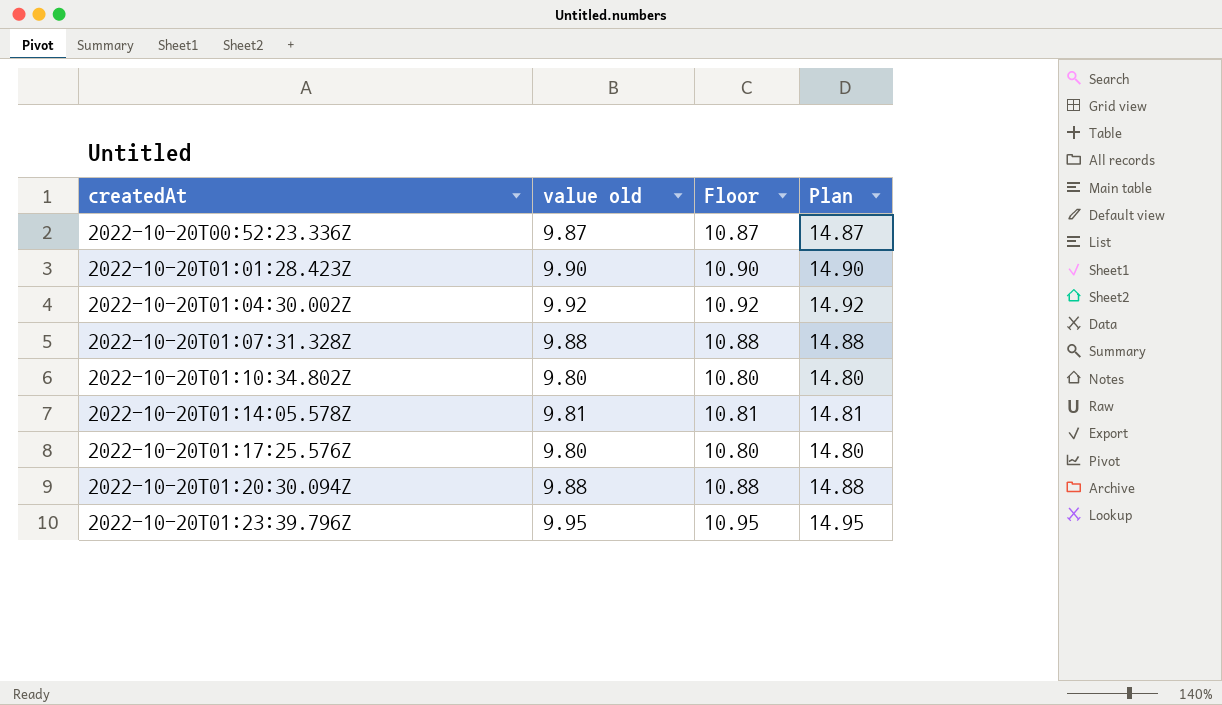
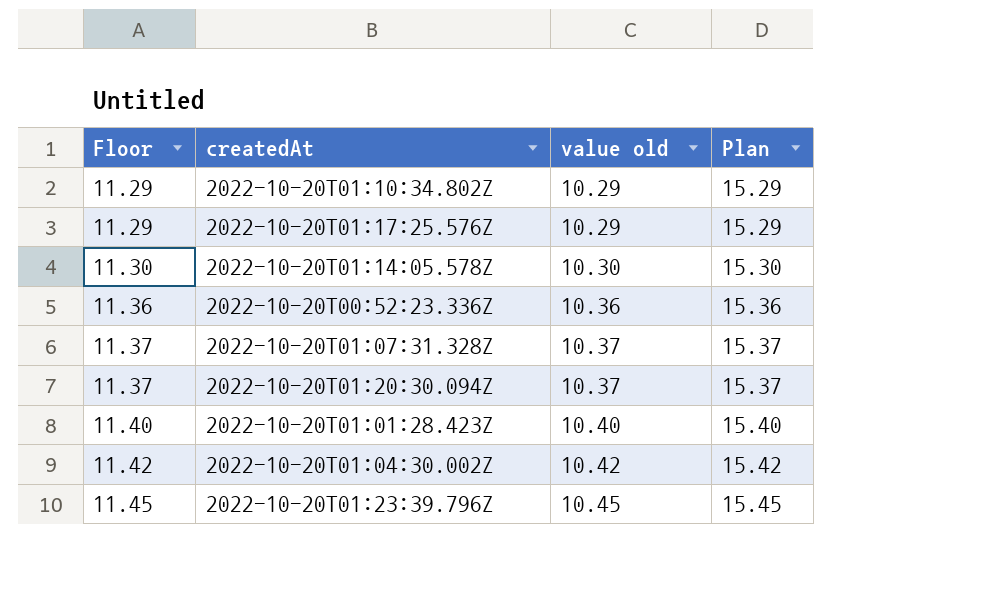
row order: createdAt ascending -> Floor ascending
column Floor | position: 3 -> 1
2022-10-20T01:10:34.802Z | Floor: 10.80 -> 11.29
2022-10-20T01:10:34.802Z | value old: 9.80 -> 10.29
2022-10-20T01:10:34.802Z | Plan: 14.80 -> 15.29
2022-10-20T01:17:25.576Z | Floor: 10.80 -> 11.29
2022-10-20T01:17:25.576Z | value old: 9.80 -> 10.29
2022-10-20T01:17:25.576Z | Plan: 14.80 -> 15.29
2022-10-20T01:14:05.578Z | Floor: 10.81 -> 11.30
2022-10-20T01:14:05.578Z | value old: 9.81 -> 10.30
2022-10-20T01:14:05.578Z | Plan: 14.81 -> 15.30
2022-10-20T00:52:23.336Z | Floor: 10.87 -> 11.36
2022-10-20T00:52:23.336Z | value old: 9.87 -> 10.36
2022-10-20T00:52:23.336Z | Plan: 14.87 -> 15.36
2022-10-20T01:07:31.328Z | Floor: 10.88 -> 11.37
2022-10-20T01:07:31.328Z | value old: 9.88 -> 10.37
2022-10-20T01:07:31.328Z | Plan: 14.88 -> 15.37
2022-10-20T01:20:30.094Z | Floor: 10.88 -> 11.37
2022-10-20T01:20:30.094Z | value old: 9.88 -> 10.37
2022-10-20T01:20:30.094Z | Plan: 14.88 -> 15.37
2022-10-20T01:01:28.423Z | Floor: 10.90 -> 11.40
2022-10-20T01:01:28.423Z | value old: 9.90 -> 10.40
2022-10-20T01:01:28.423Z | Plan: 14.90 -> 15.40
2022-10-20T01:04:30.002Z | Floor: 10.92 -> 11.42
2022-10-20T01:04:30.002Z | value old: 9.92 -> 10.42
2022-10-20T01:04:30.002Z | Plan: 14.92 -> 15.42
2022-10-20T01:23:39.796Z | Floor: 10.95 -> 11.45
2022-10-20T01:23:39.796Z | value old: 9.95 -> 10.45
2022-10-20T01:23:39.796Z | Plan: 14.95 -> 15.45

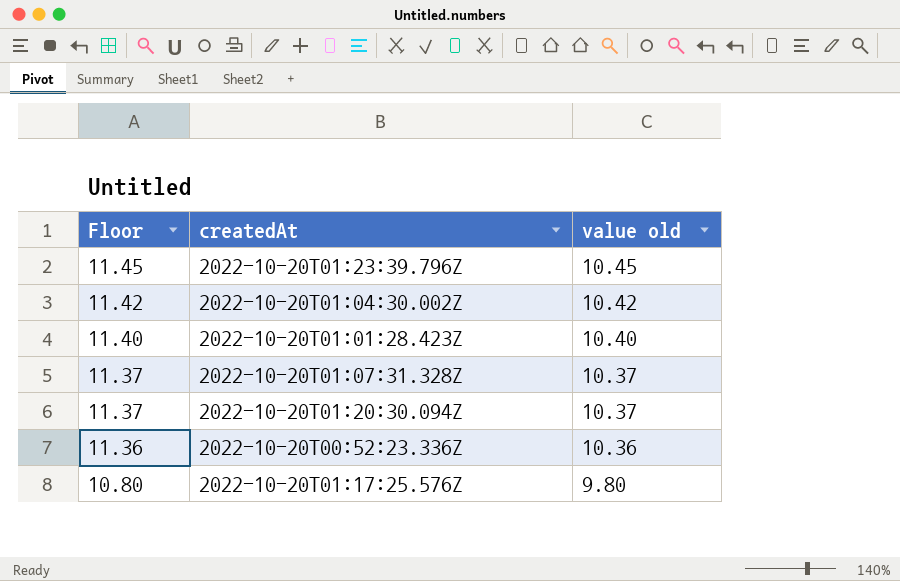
row order: Floor ascending -> Floor descending
column Plan | formula: [value old] + 5 -> none
row 2022-10-20T01:10:34.802Z: 11.29 | 10.29 | 15.29 -> none
row 2022-10-20T01:14:05.578Z: 11.30 | 10.30 | 15.30 -> none
2022-10-20T01:17:25.576Z | Floor: 11.29 -> 10.80
2022-10-20T01:17:25.576Z | value old: 10.29 -> 9.80

